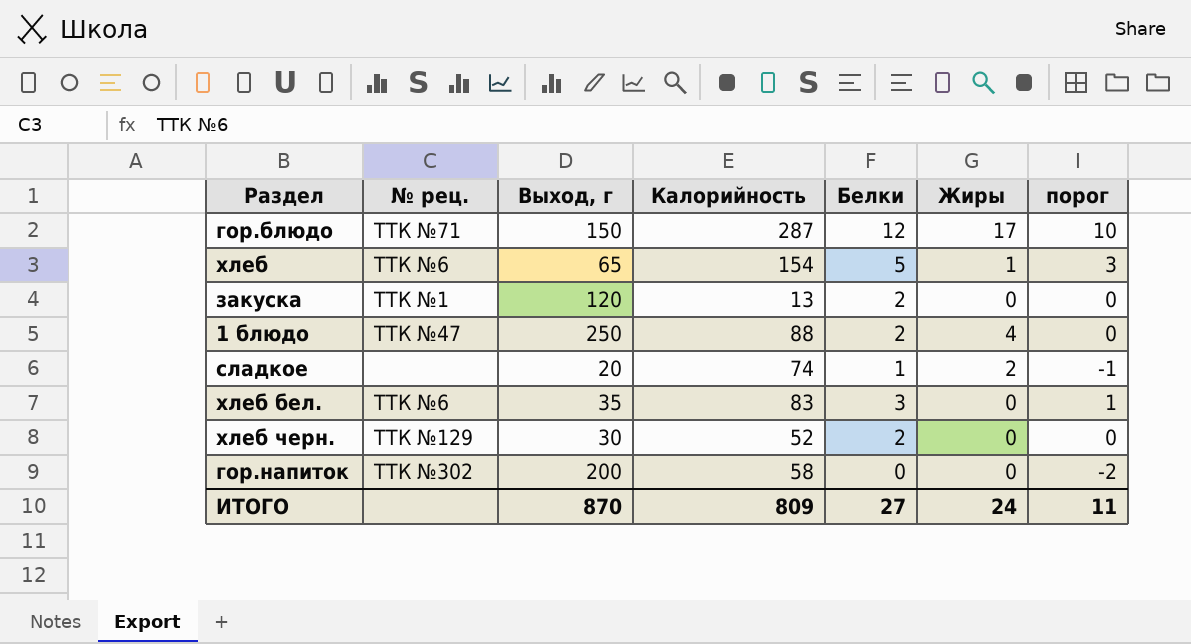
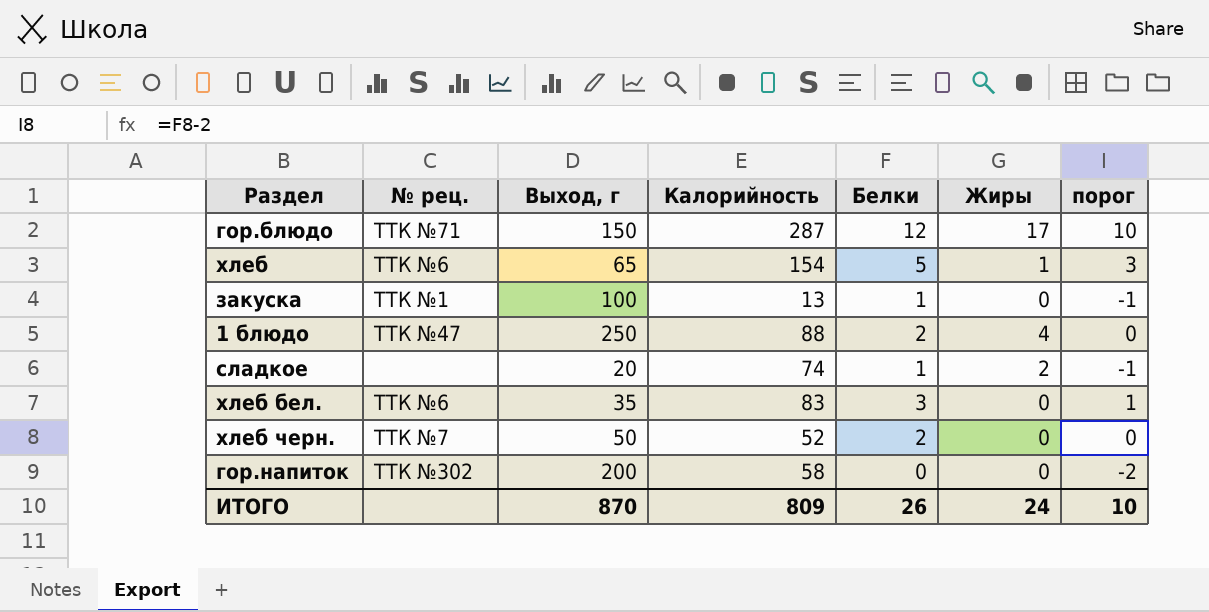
закуска | Выход, г: 120 -> 100
закуска | Белки: 2 -> 1
закуска | порог: 0 -> -1
хлеб черн. | № рец.: ТТК №129 -> ТТК №7
хлеб черн. | Выход, г: 30 -> 50
ИТОГО | Белки: 27 -> 26
ИТОГО | порог: 11 -> 10

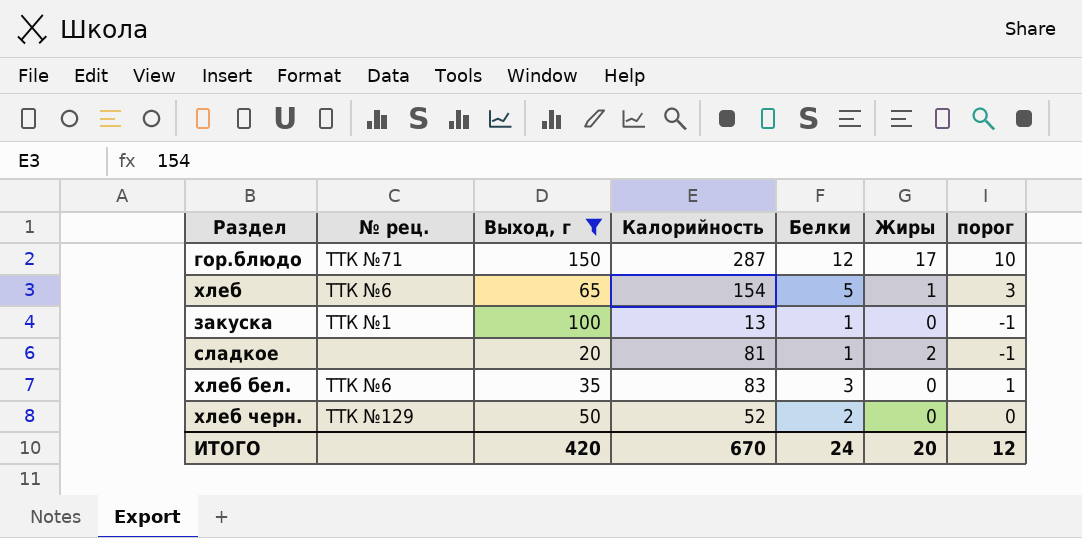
filter: none -> Выход, г <= 150
сладкое | Калорийность: 74 -> 81
хлеб черн. | № рец.: ТТК №7 -> ТТК №129
ИТОГО | Выход, г: 870 -> 420
ИТОГО | Калорийность: 809 -> 670
ИТОГО | Белки: 26 -> 24
ИТОГО | Жиры: 24 -> 20
ИТОГО | порог: 10 -> 12

